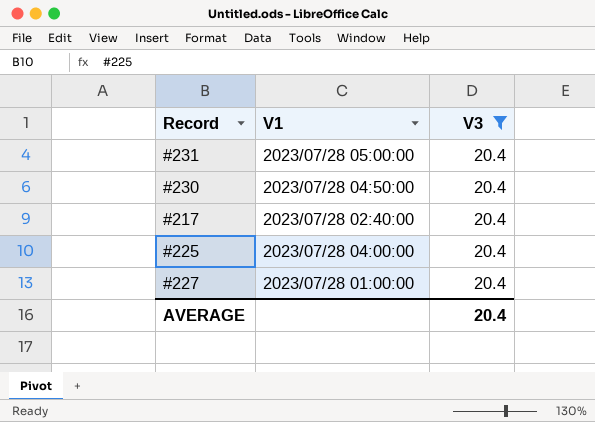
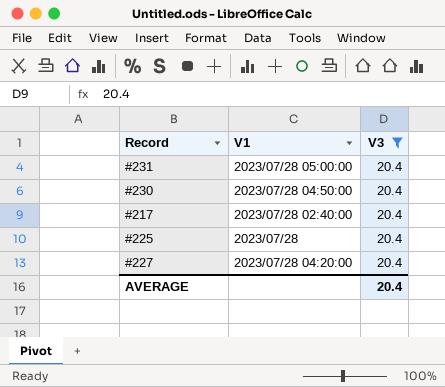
#225 | V1: 2023/07/28 04:00:00 -> 2023/07/28
#227 | V1: 2023/07/28 01:00:00 -> 2023/07/28 04:20:00

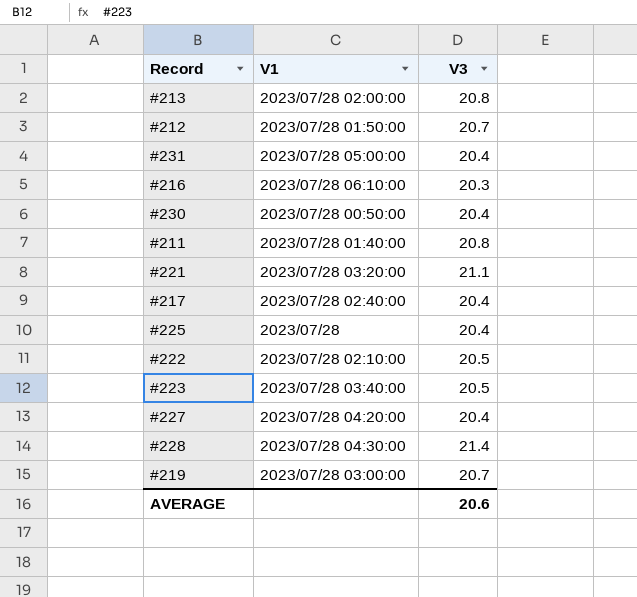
filter: V3 = 20.4 -> none
#230 | V1: 2023/07/28 04:50:00 -> 2023/07/28 00:50:00
AVERAGE | V3: 20.4 -> 20.6

